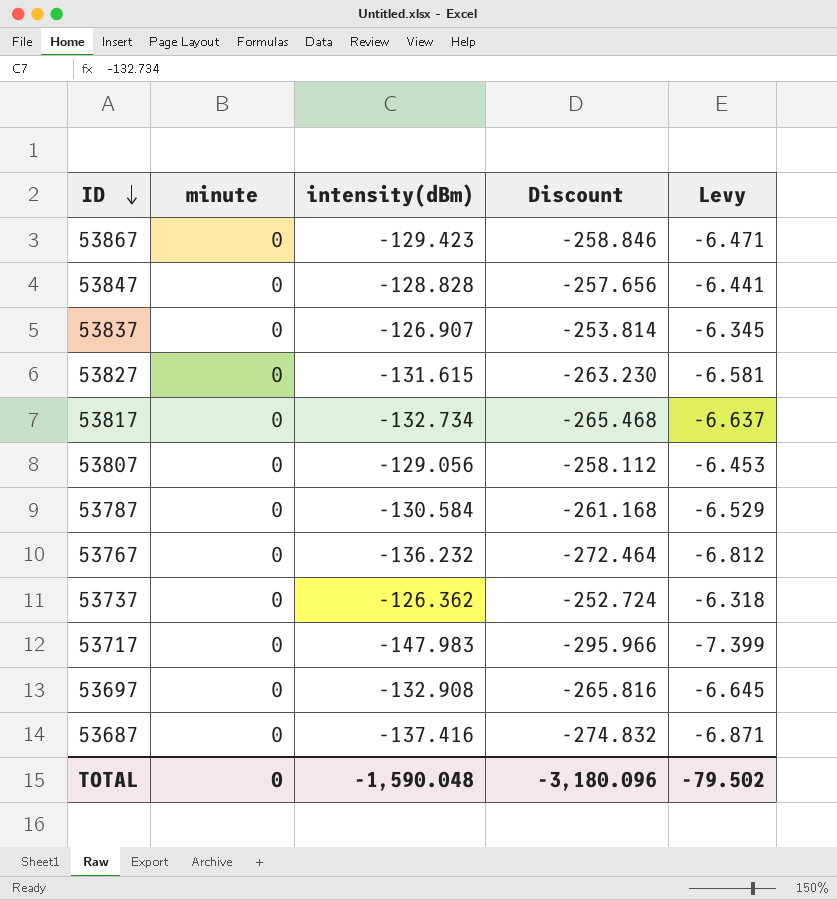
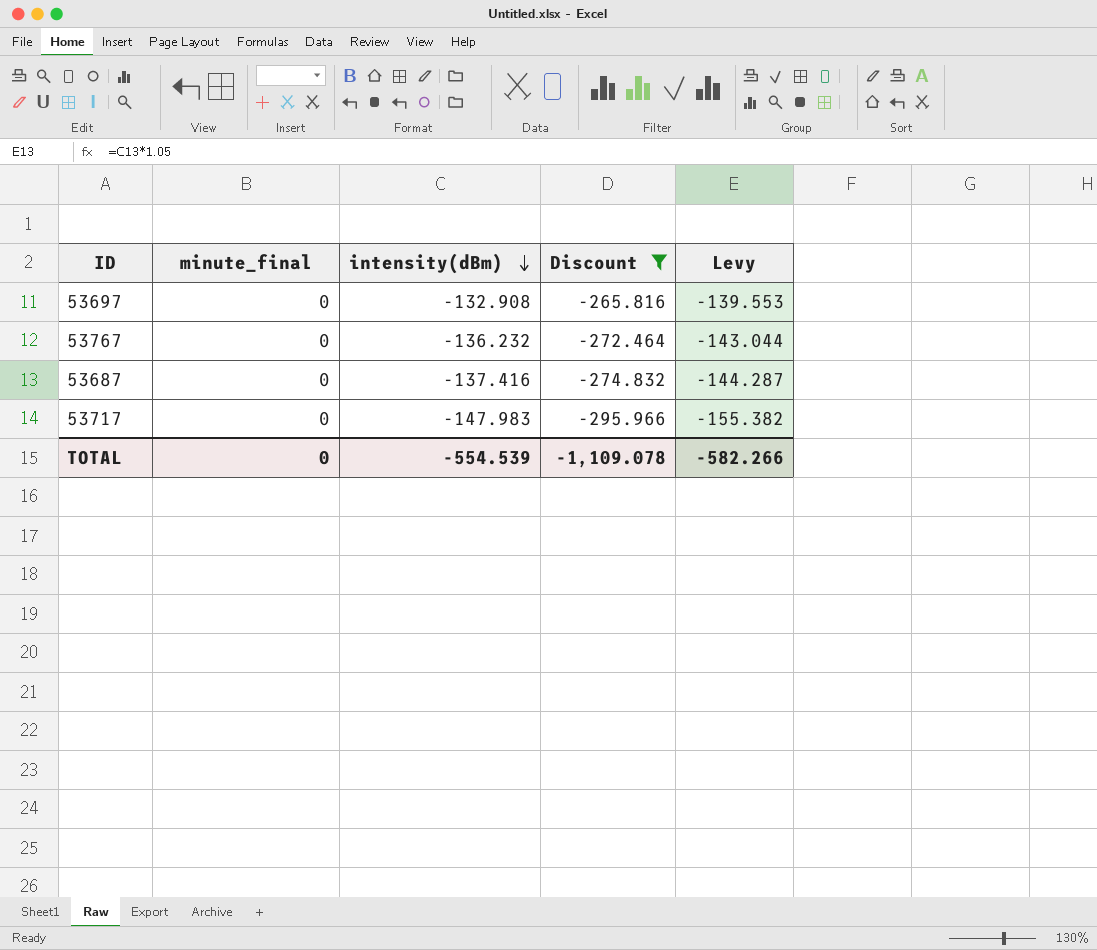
filter: none -> Discount <= -265.816
row order: ID descending -> intensity(dBm) descending
column name: minute -> minute_final
column Levy | formula: [intensity(dBm)] * 0.05 -> [intensity(dBm)] * 1.05
TOTAL | intensity(dBm): -1,590.048 -> -554.539
TOTAL | Discount: -3,180.096 -> -1,109.078
TOTAL | Levy: -79.502 -> -582.266

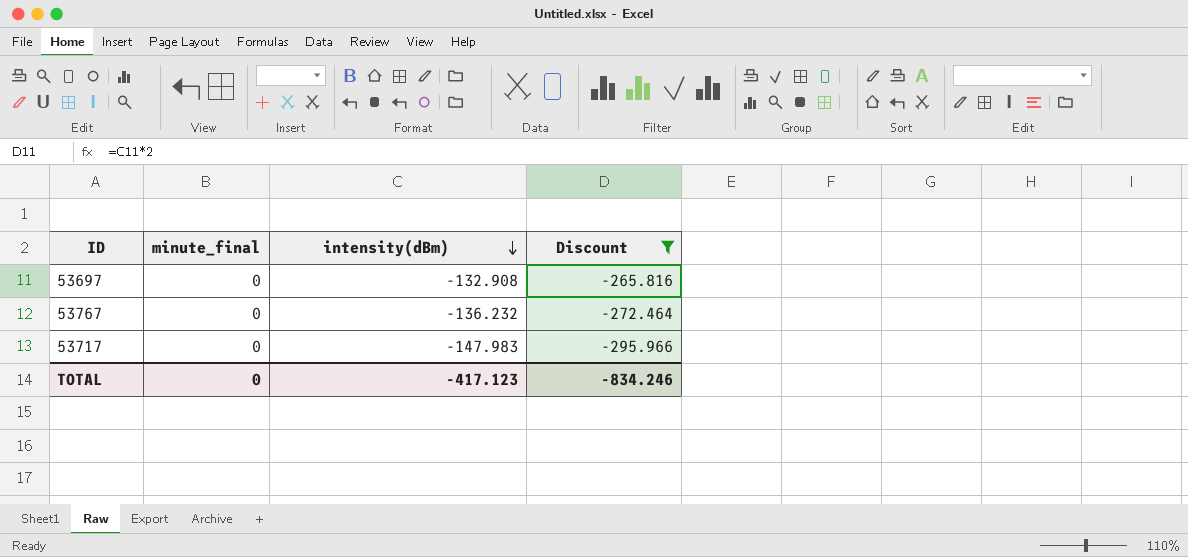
column Levy | formula: [intensity(dBm)] * 1.05 -> none
row 53687: 0 | -137.416 | -274.832 | -144.287 -> none
TOTAL | intensity(dBm): -554.539 -> -417.123
TOTAL | Discount: -1,109.078 -> -834.246

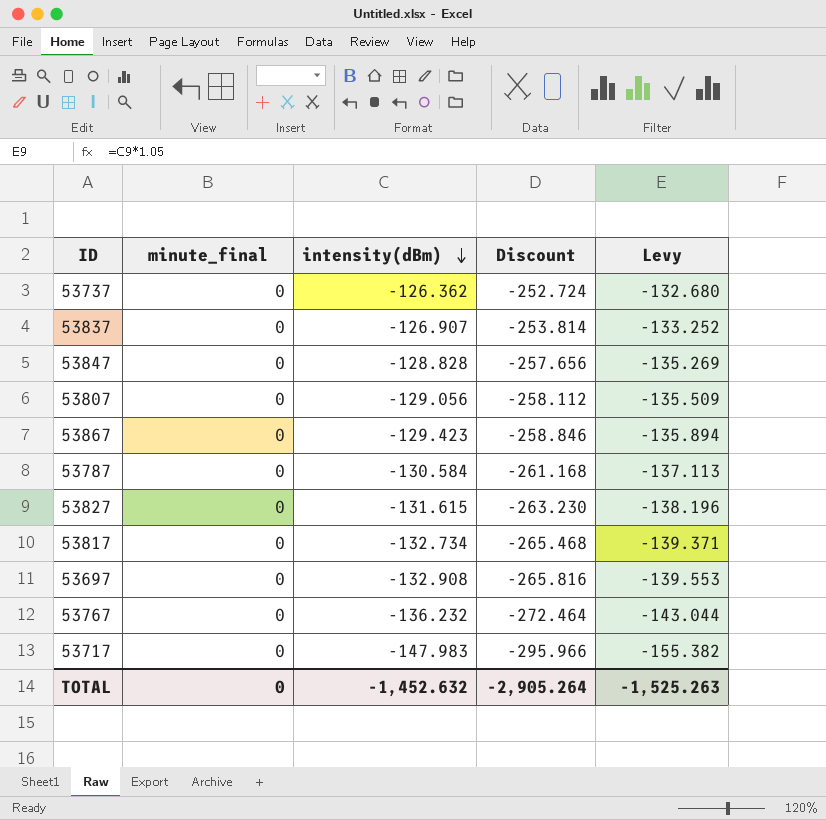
filter: Discount <= -265.816 -> none
column Levy | formula: none -> [intensity(dBm)] * 1.05
TOTAL | intensity(dBm): -417.123 -> -1,452.632
TOTAL | Discount: -834.246 -> -2,905.264

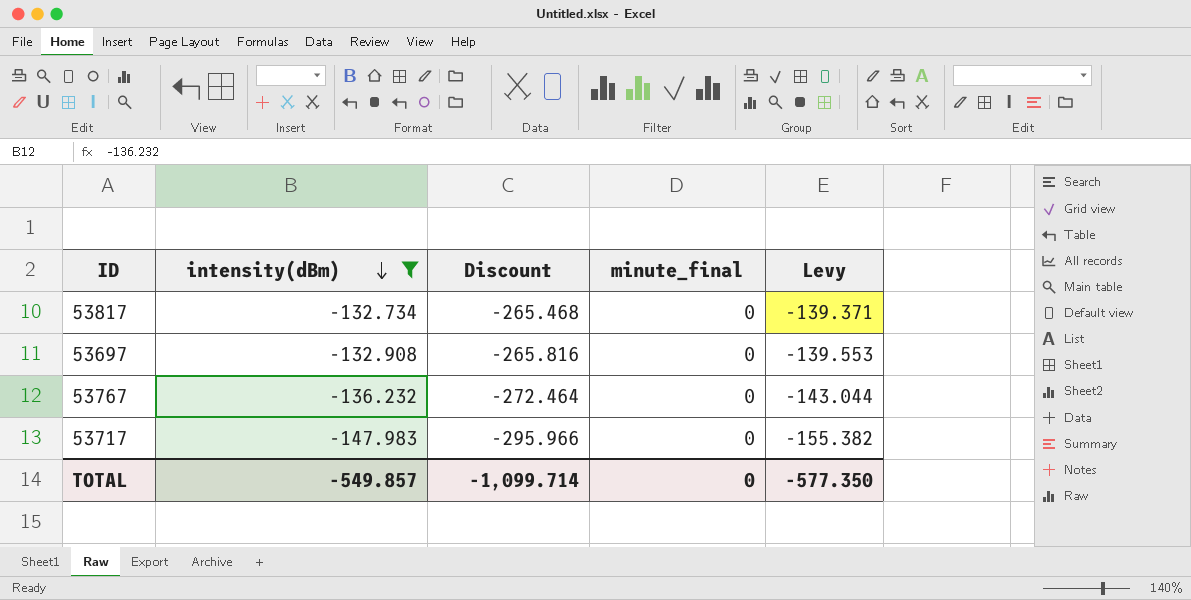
filter: none -> intensity(dBm) <= -132.734
column minute_final | position: 2 -> 4
TOTAL | intensity(dBm): -1,452.632 -> -549.857
TOTAL | Discount: -2,905.264 -> -1,099.714
TOTAL | Levy: -1,525.263 -> -577.350

